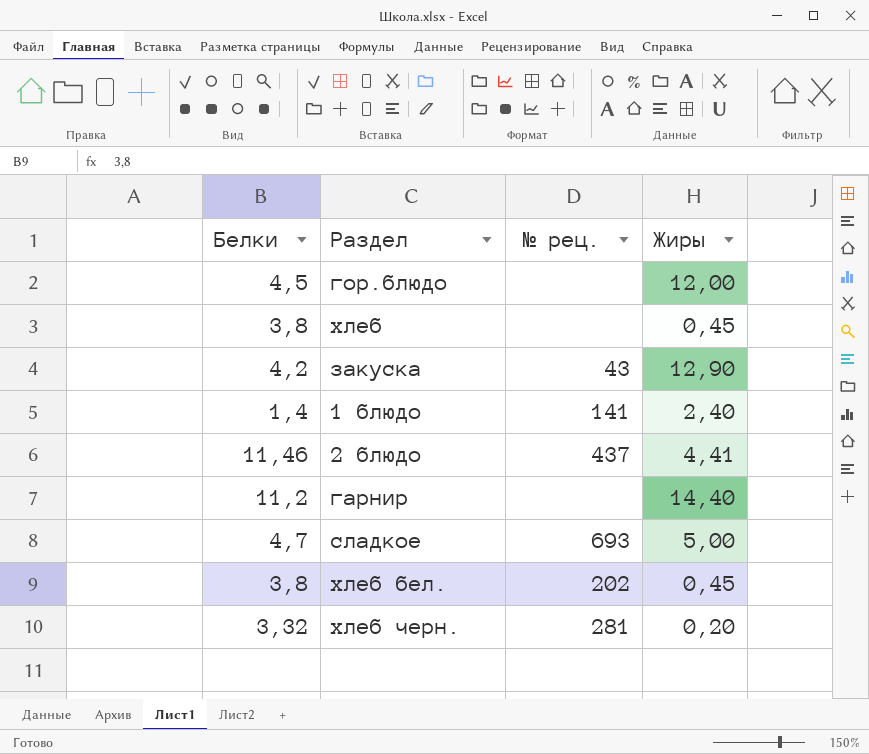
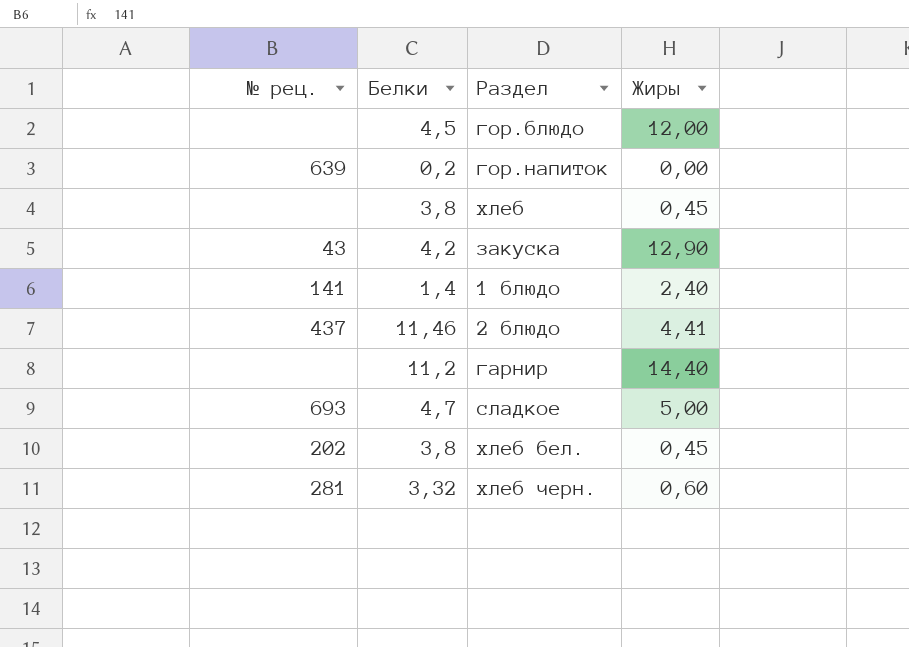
column № рец. | position: 3 -> 1
row гор.напиток: none -> 639 | 0,2 | 0,00
хлеб черн. | Жиры: 0,20 -> 0,60

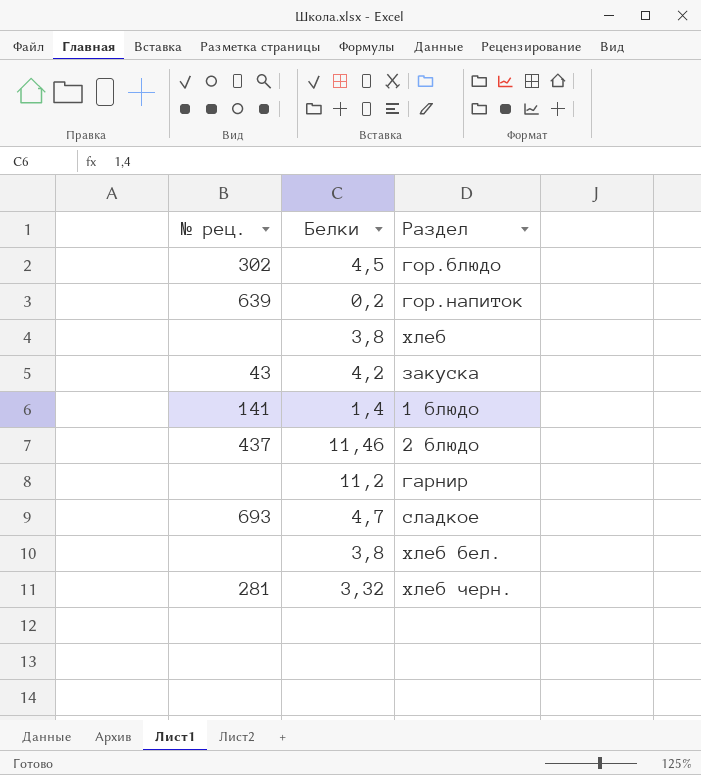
column Жиры | position: 4 -> none
гор.блюдо | № рец.: none -> 302
хлеб бел. | № рец.: 202 -> none

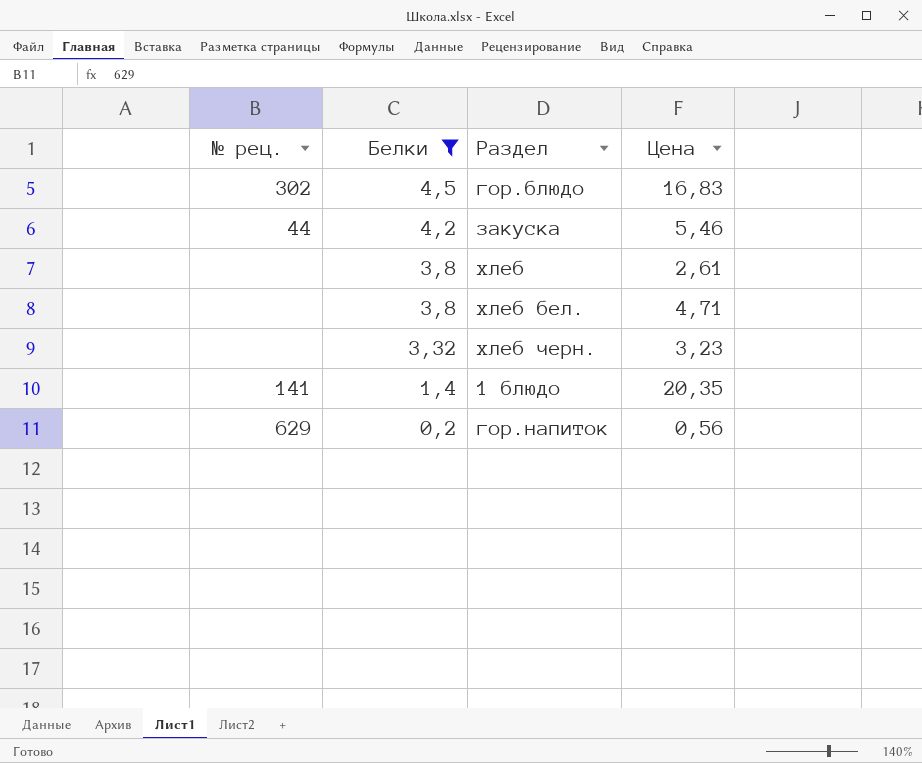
filter: none -> Белки <= 4,5
row order: none -> Белки descending
column Цена | position: none -> 4
закуска | № рец.: 43 -> 44
хлеб черн. | № рец.: 281 -> none
гор.напиток | № рец.: 639 -> 629

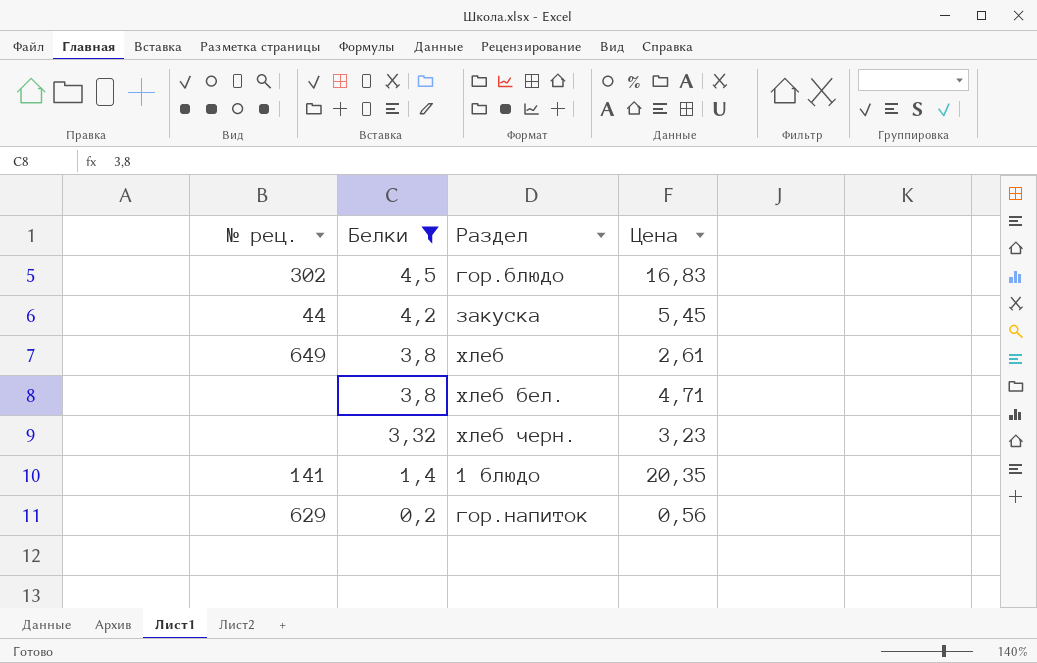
закуска | Цена: 5,46 -> 5,45
хлеб | № рец.: none -> 649

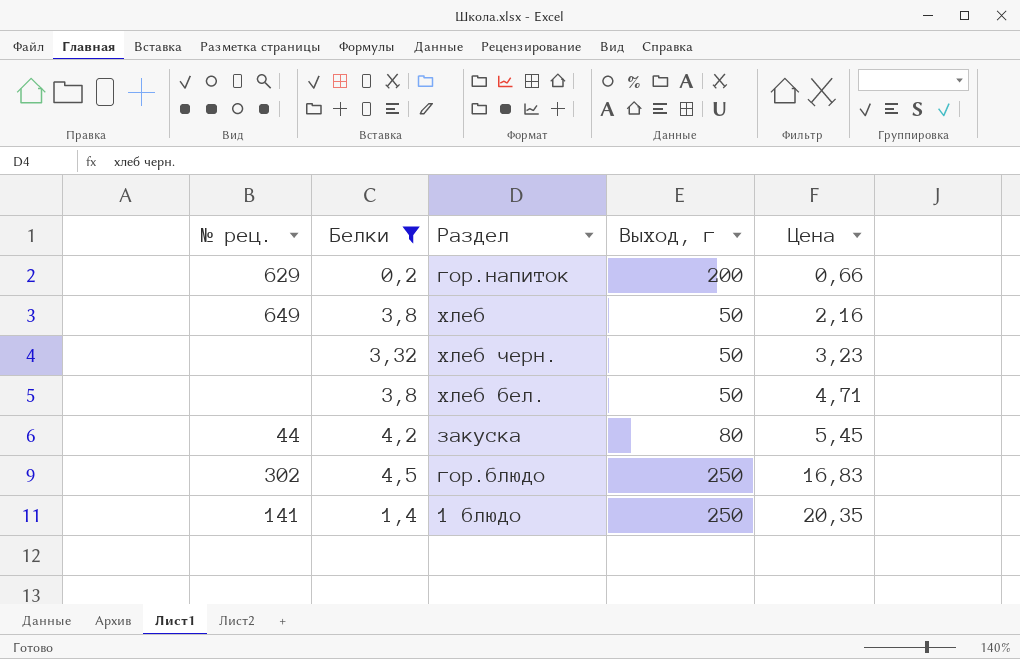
row order: Белки descending -> Цена ascending
column Выход, г | position: none -> 4
гор.напиток | Цена: 0,56 -> 0,66
хлеб | Цена: 2,61 -> 2,16

